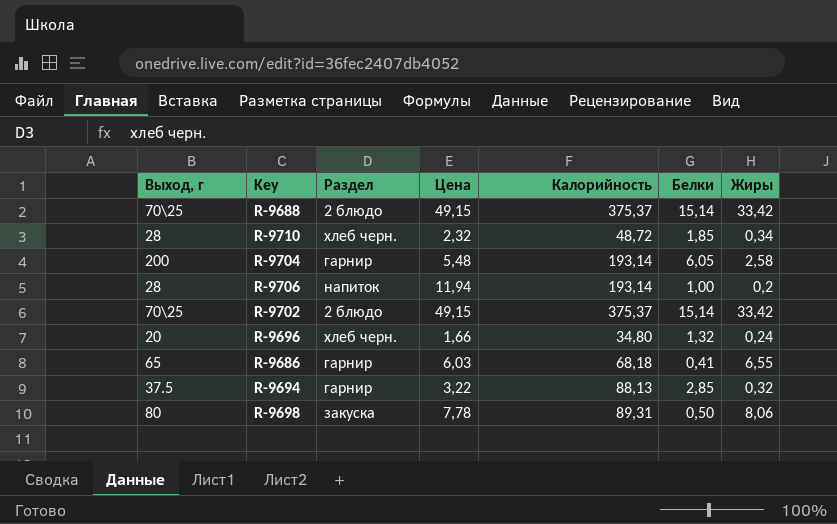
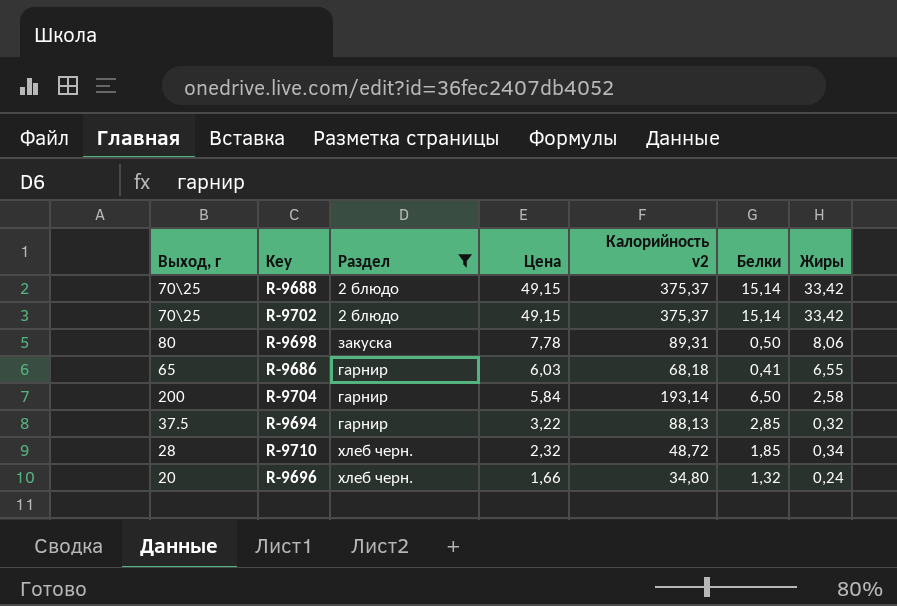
filter: none -> Раздел != напиток
row order: none -> Цена descending
column name: Калорийность -> Калорийность v2
R-9704 | Цена: 5,48 -> 5,84
R-9704 | Белки: 6,05 -> 6,50

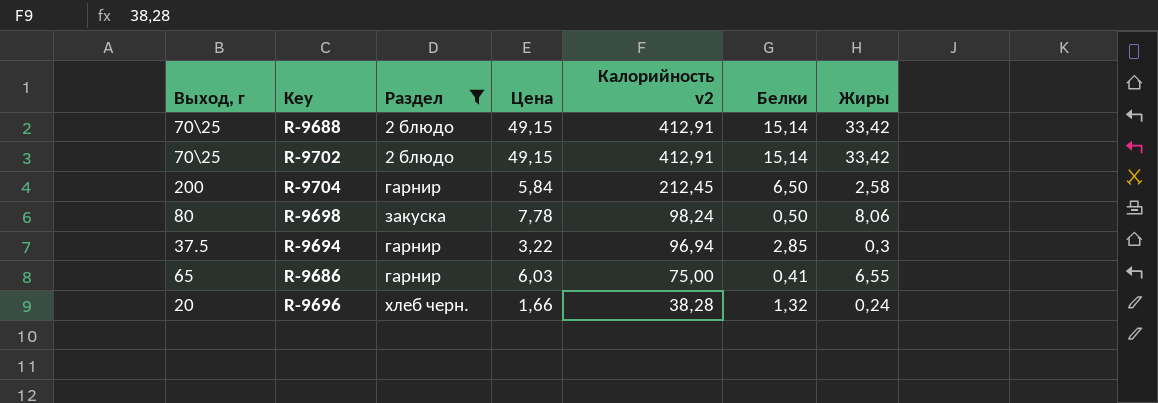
row order: Цена descending -> Калорийность v2 descending
row R-9710: 28 | хлеб черн. | 2,32 | 48,72 | 1,85 | 0,34 -> none
R-9688 | Калорийность v2: 375,37 -> 412,91
R-9702 | Калорийность v2: 375,37 -> 412,91
R-9704 | Калорийность v2: 193,14 -> 212,45
R-9698 | Калорийность v2: 89,31 -> 98,24
R-9694 | Калорийность v2: 88,13 -> 96,94
R-9694 | Жиры: 0,32 -> 0,3
R-9686 | Калорийность v2: 68,18 -> 75,00
R-9696 | Калорийность v2: 34,80 -> 38,28

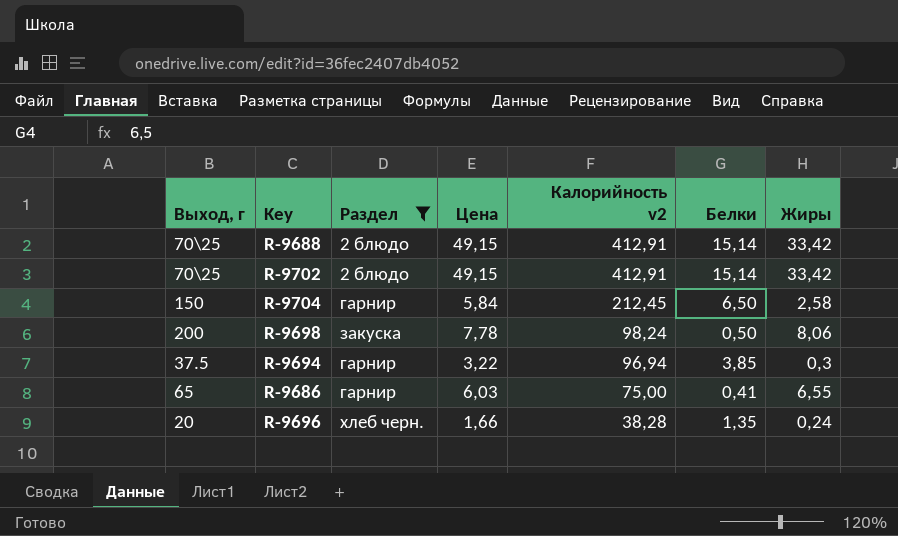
R-9704 | Выход, г: 200 -> 150
R-9698 | Выход, г: 80 -> 200
R-9694 | Белки: 2,85 -> 3,85
R-9696 | Белки: 1,32 -> 1,35

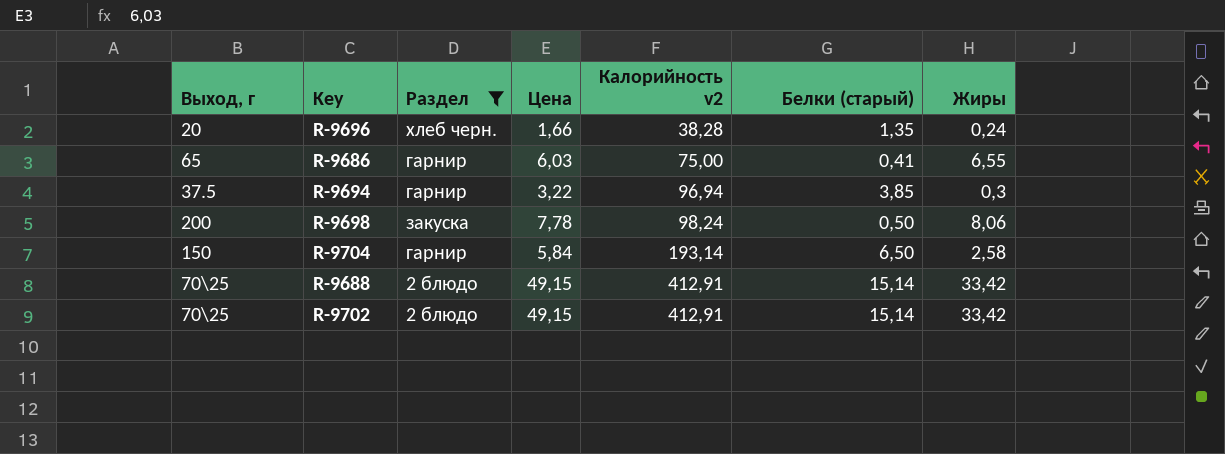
row order: Калорийность v2 descending -> Калорийность v2 ascending
column name: Белки -> Белки (старый)
R-9704 | Калорийность v2: 212,45 -> 193,14

